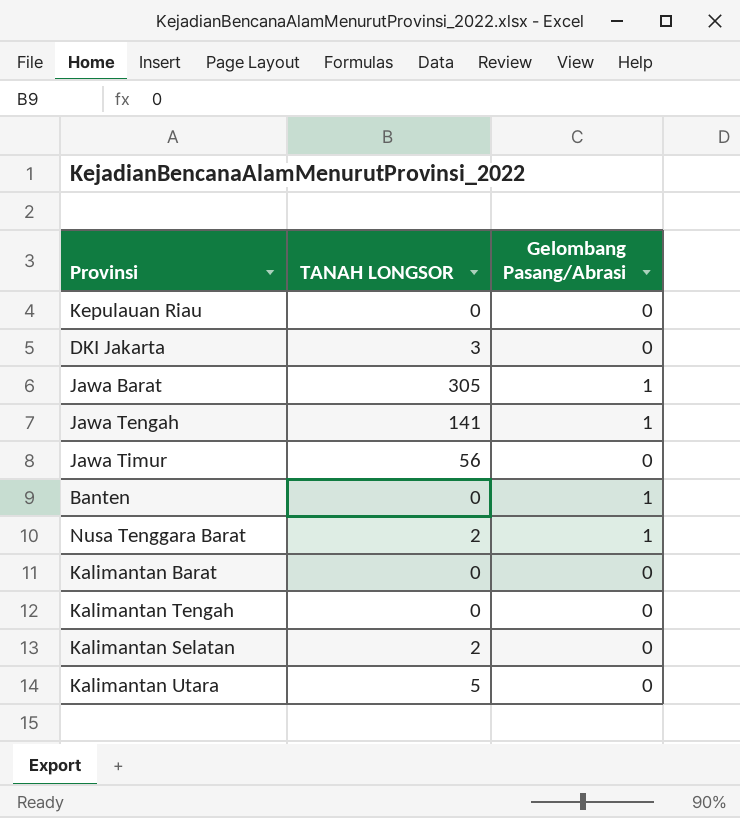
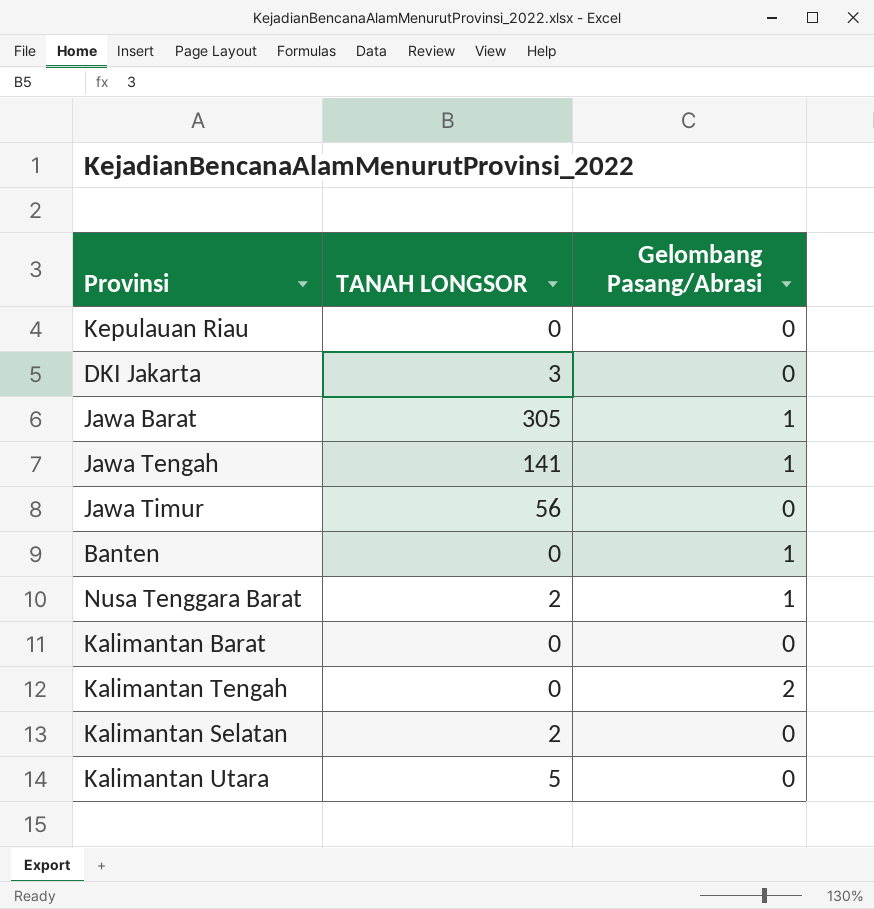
Kalimantan Tengah | Gelombang Pasang/Abrasi: 0 -> 2

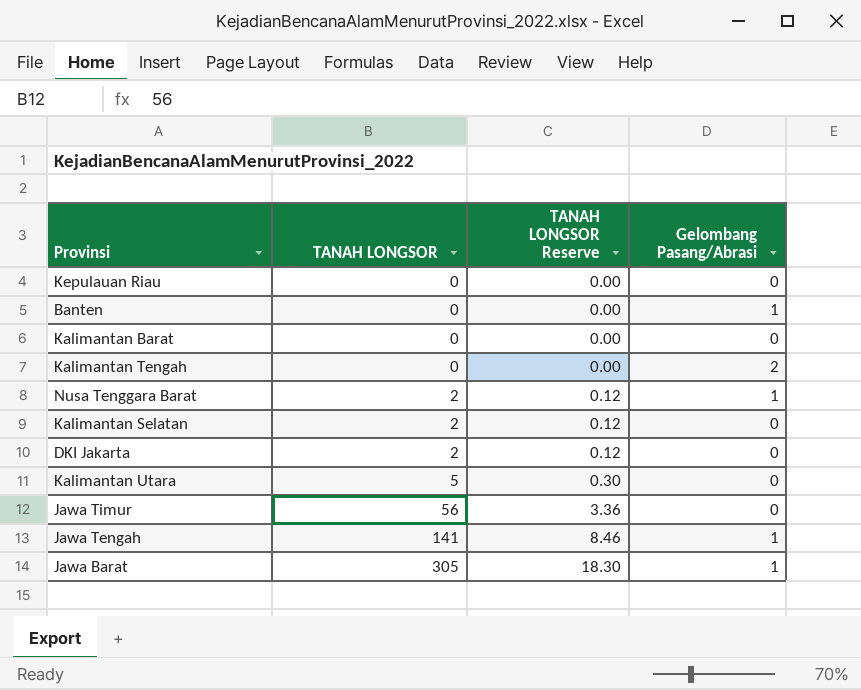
row order: none -> TANAH LONGSOR ascending
column TANAH LONGSOR Reserve | formula: none -> [TANAH LONGSOR] * 0.06
DKI Jakarta | TANAH LONGSOR: 3 -> 2

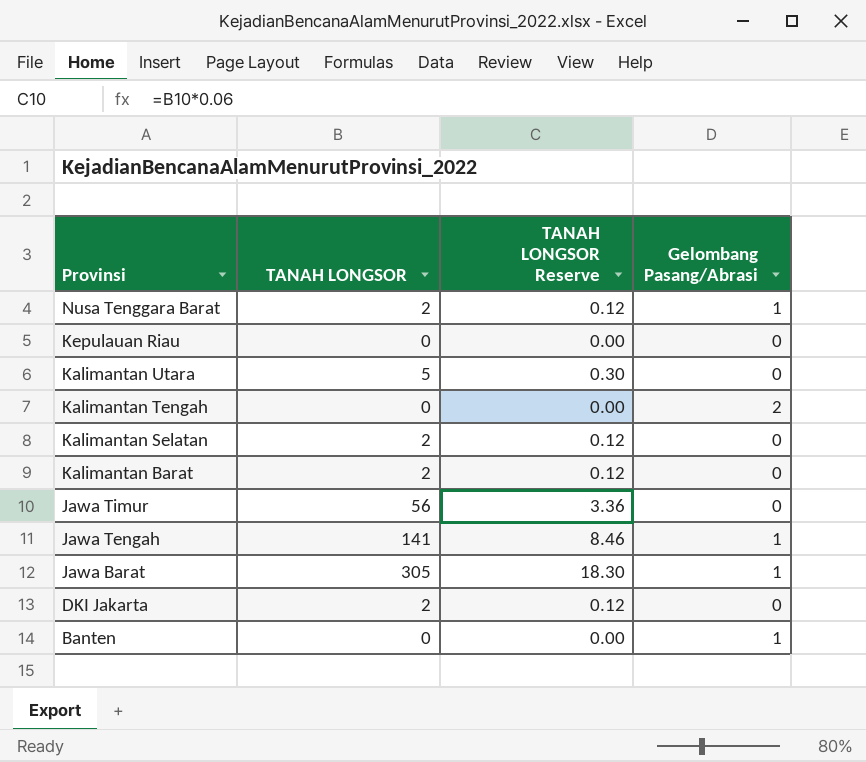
row order: TANAH LONGSOR ascending -> Provinsi descending
Kalimantan Barat | TANAH LONGSOR: 0 -> 2
Kalimantan Barat | TANAH LONGSOR Reserve: 0.00 -> 0.12

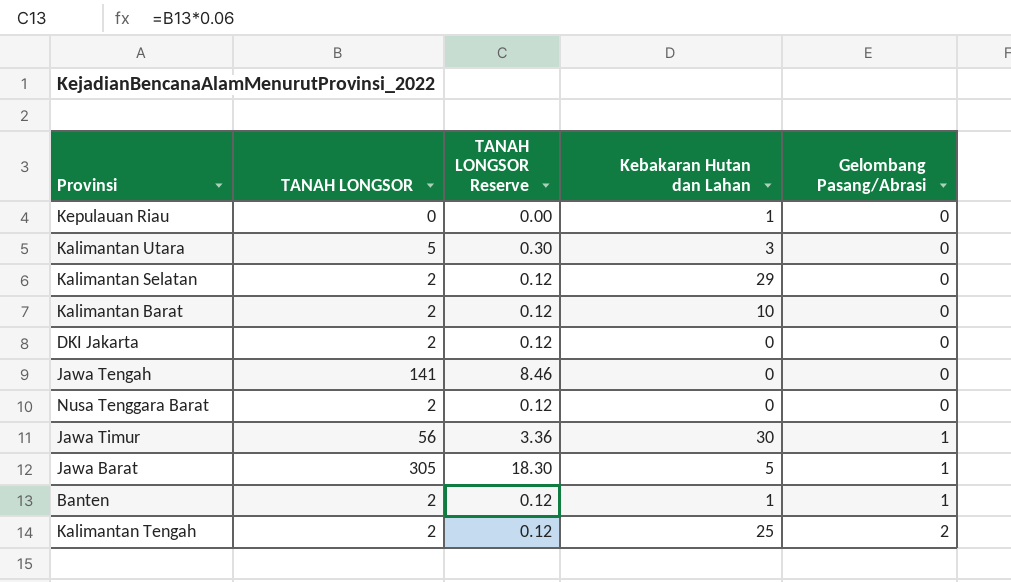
row order: Provinsi descending -> Gelombang Pasang/Abrasi ascending
column Kebakaran Hutan dan Lahan | position: none -> 4
Jawa Tengah | Gelombang Pasang/Abrasi: 1 -> 0
Nusa Tenggara Barat | Gelombang Pasang/Abrasi: 1 -> 0
Jawa Timur | Gelombang Pasang/Abrasi: 0 -> 1
Banten | TANAH LONGSOR: 0 -> 2
Banten | TANAH LONGSOR Reserve: 0.00 -> 0.12
Kalimantan Tengah | TANAH LONGSOR: 0 -> 2
Kalimantan Tengah | TANAH LONGSOR Reserve: 0.00 -> 0.12

